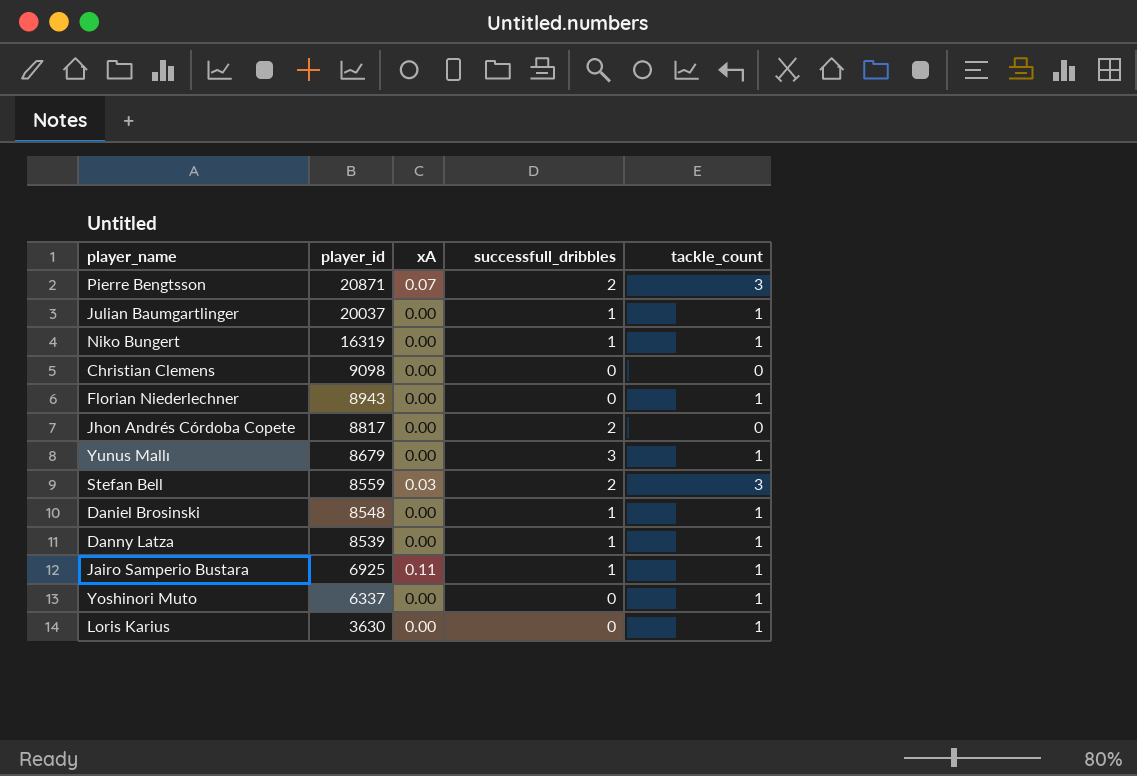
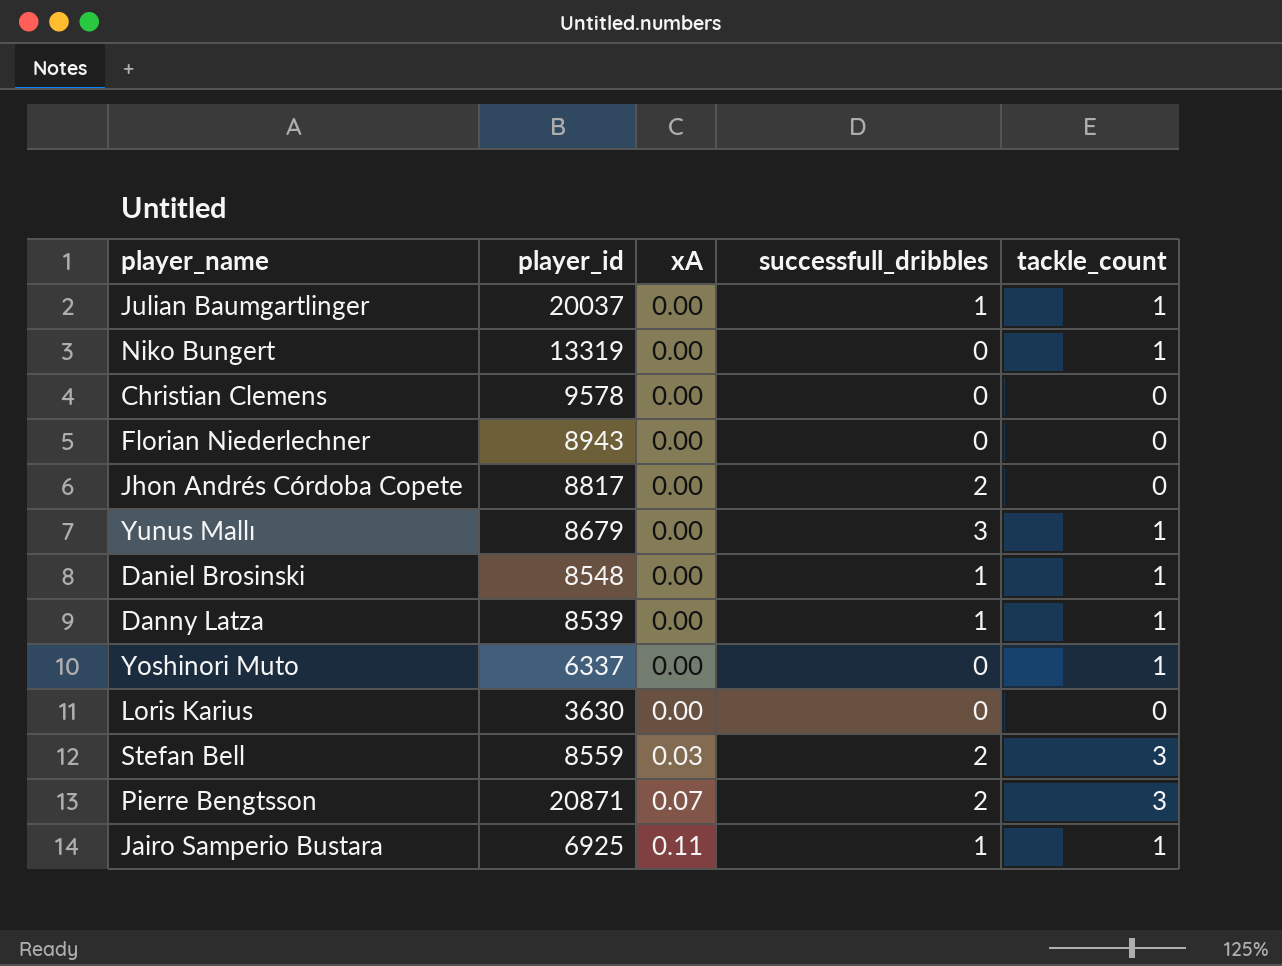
row order: player_id descending -> xA ascending
Niko Bungert | player_id: 16319 -> 13319
Niko Bungert | successfull_dribbles: 1 -> 0
Christian Clemens | player_id: 9098 -> 9578
Florian Niederlechner | tackle_count: 1 -> 0
Loris Karius | tackle_count: 1 -> 0

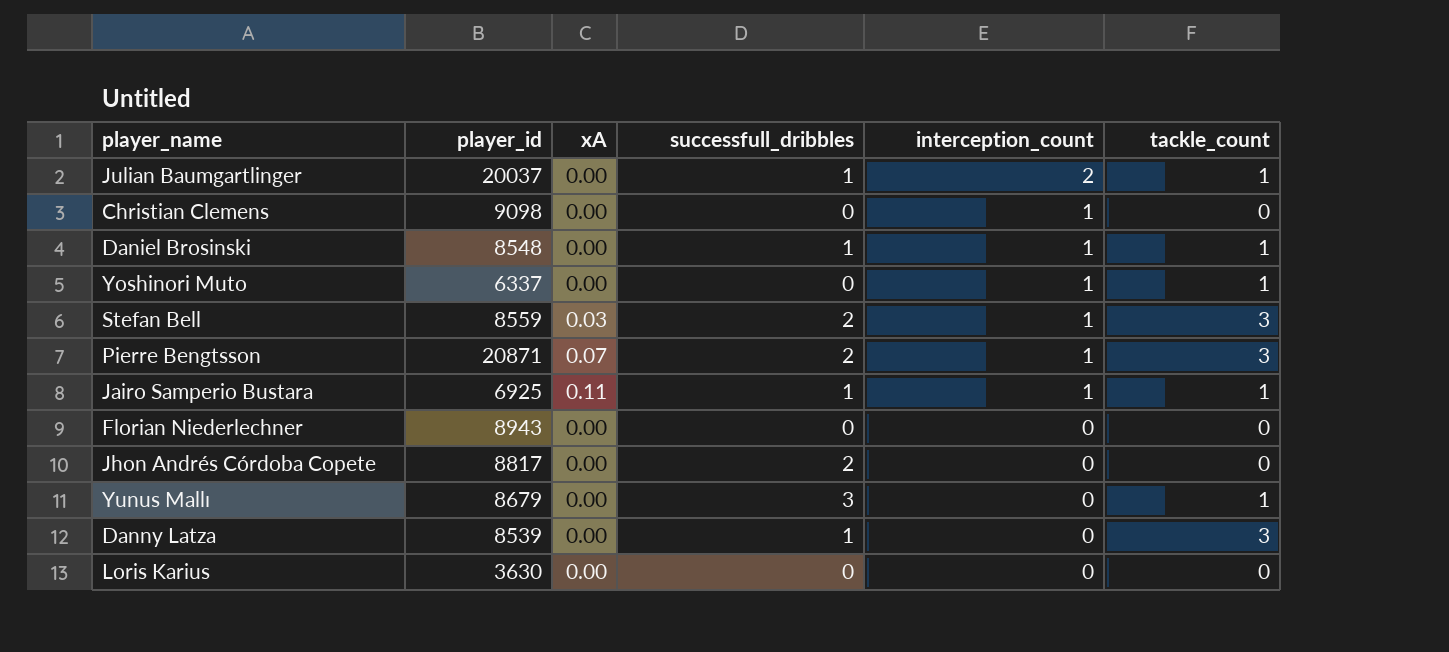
row order: xA ascending -> interception_count descending
column interception_count | position: none -> 5
row Niko Bungert: 13319 | 0.00 | 0 | 1 -> none
Christian Clemens | player_id: 9578 -> 9098
Danny Latza | tackle_count: 1 -> 3

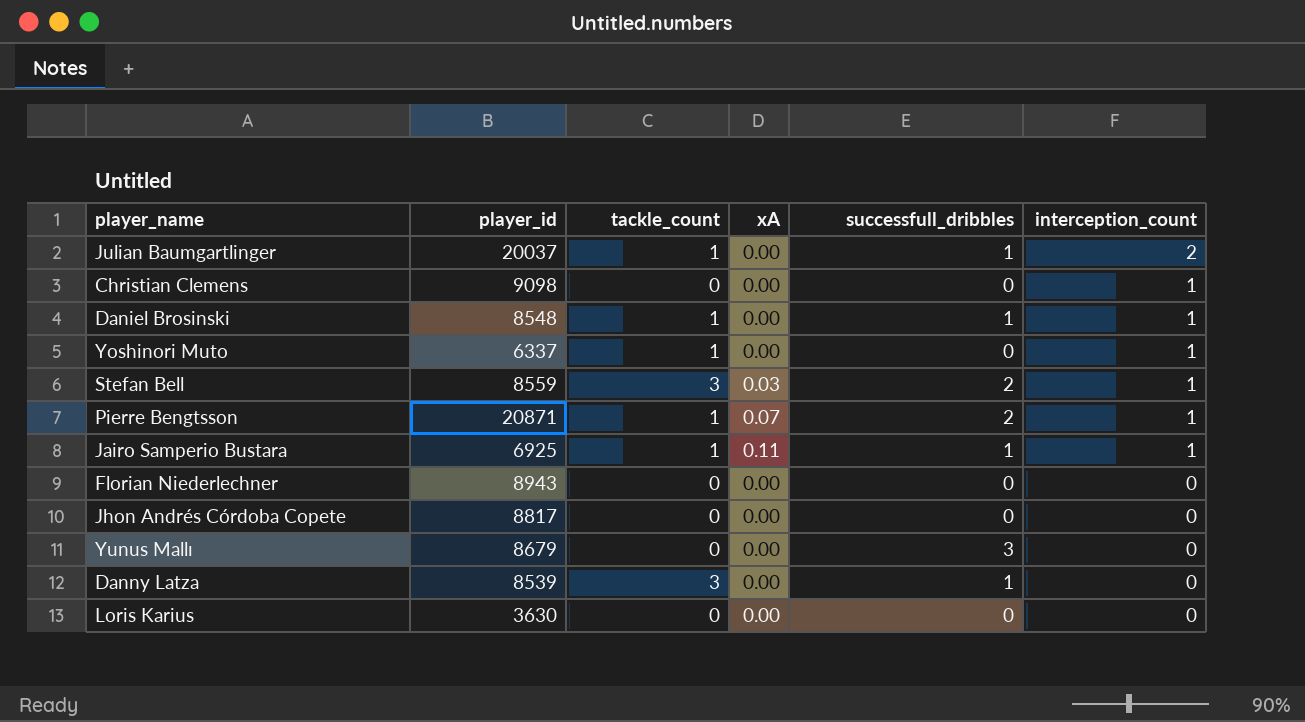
column tackle_count | position: 6 -> 3
Pierre Bengtsson | tackle_count: 3 -> 1
Jhon Andrés Córdoba Copete | successfull_dribbles: 2 -> 0
Yunus Mallı | tackle_count: 1 -> 0

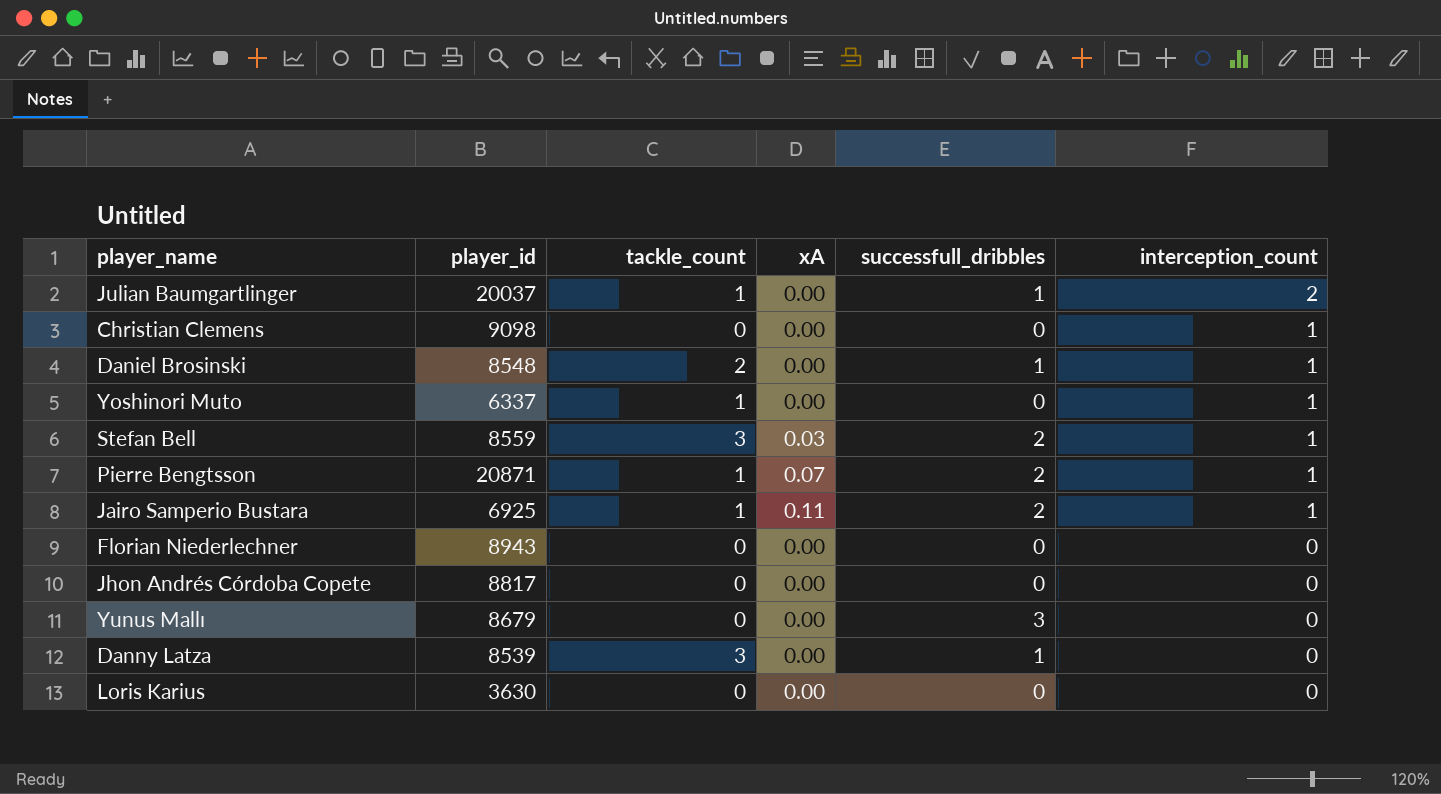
Daniel Brosinski | tackle_count: 1 -> 2
Jairo Samperio Bustara | successfull_dribbles: 1 -> 2

